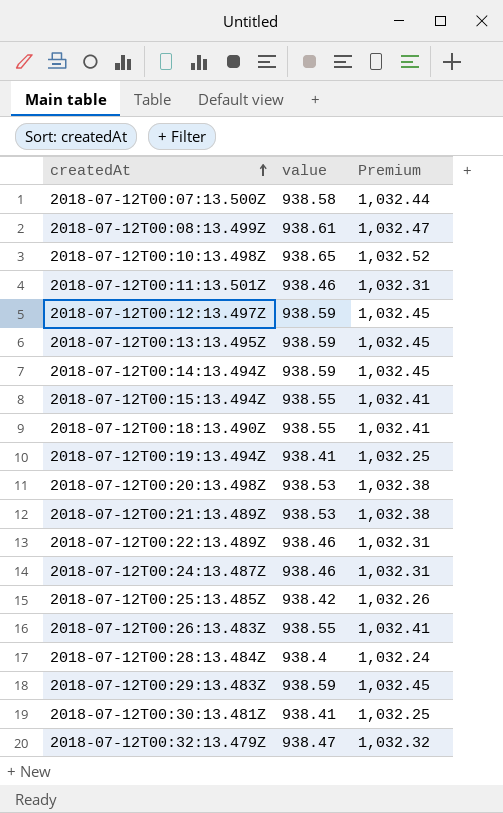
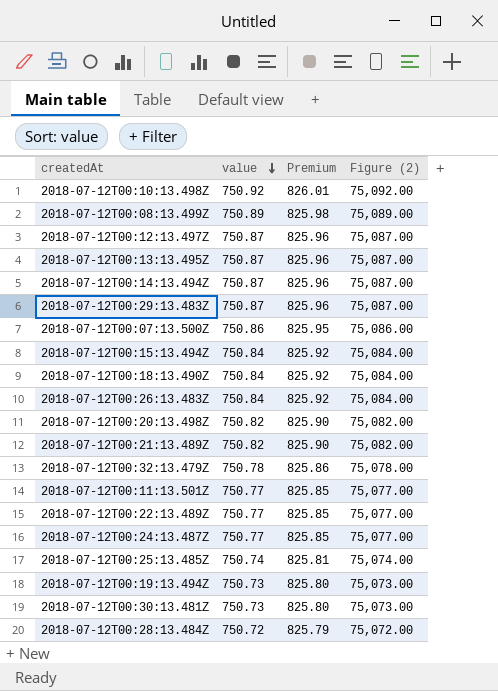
row order: createdAt ascending -> value descending
column Figure (2) | formula: none -> [value] * 100
2018-07-12T00:10:13.498Z | value: 938.65 -> 750.92
2018-07-12T00:10:13.498Z | Premium: 1,032.52 -> 826.01
2018-07-12T00:08:13.499Z | value: 938.61 -> 750.89
2018-07-12T00:08:13.499Z | Premium: 1,032.47 -> 825.98
2018-07-12T00:12:13.497Z | value: 938.59 -> 750.87
2018-07-12T00:12:13.497Z | Premium: 1,032.45 -> 825.96
2018-07-12T00:13:13.495Z | value: 938.59 -> 750.87
2018-07-12T00:13:13.495Z | Premium: 1,032.45 -> 825.96
2018-07-12T00:14:13.494Z | value: 938.59 -> 750.87
2018-07-12T00:14:13.494Z | Premium: 1,032.45 -> 825.96
2018-07-12T00:29:13.483Z | value: 938.59 -> 750.87
2018-07-12T00:29:13.483Z | Premium: 1,032.45 -> 825.96
2018-07-12T00:07:13.500Z | value: 938.58 -> 750.86
2018-07-12T00:07:13.500Z | Premium: 1,032.44 -> 825.95
2018-07-12T00:15:13.494Z | value: 938.55 -> 750.84
2018-07-12T00:15:13.494Z | Premium: 1,032.41 -> 825.92
2018-07-12T00:18:13.490Z | value: 938.55 -> 750.84
2018-07-12T00:18:13.490Z | Premium: 1,032.41 -> 825.92
2018-07-12T00:26:13.483Z | value: 938.55 -> 750.84
2018-07-12T00:26:13.483Z | Premium: 1,032.41 -> 825.92
2018-07-12T00:20:13.498Z | value: 938.53 -> 750.82
2018-07-12T00:20:13.498Z | Premium: 1,032.38 -> 825.90
2018-07-12T00:21:13.489Z | value: 938.53 -> 750.82
2018-07-12T00:21:13.489Z | Premium: 1,032.38 -> 825.90
2018-07-12T00:32:13.479Z | value: 938.47 -> 750.78
2018-07-12T00:32:13.479Z | Premium: 1,032.32 -> 825.86
2018-07-12T00:11:13.501Z | value: 938.46 -> 750.77
2018-07-12T00:11:13.501Z | Premium: 1,032.31 -> 825.85
2018-07-12T00:22:13.489Z | value: 938.46 -> 750.77
2018-07-12T00:22:13.489Z | Premium: 1,032.31 -> 825.85
2018-07-12T00:24:13.487Z | value: 938.46 -> 750.77
2018-07-12T00:24:13.487Z | Premium: 1,032.31 -> 825.85
2018-07-12T00:25:13.485Z | value: 938.42 -> 750.74
2018-07-12T00:25:13.485Z | Premium: 1,032.26 -> 825.81
2018-07-12T00:19:13.494Z | value: 938.41 -> 750.73
2018-07-12T00:19:13.494Z | Premium: 1,032.25 -> 825.80
2018-07-12T00:30:13.481Z | value: 938.41 -> 750.73
2018-07-12T00:30:13.481Z | Premium: 1,032.25 -> 825.80
2018-07-12T00:28:13.484Z | value: 938.4 -> 750.72
2018-07-12T00:28:13.484Z | Premium: 1,032.24 -> 825.79

